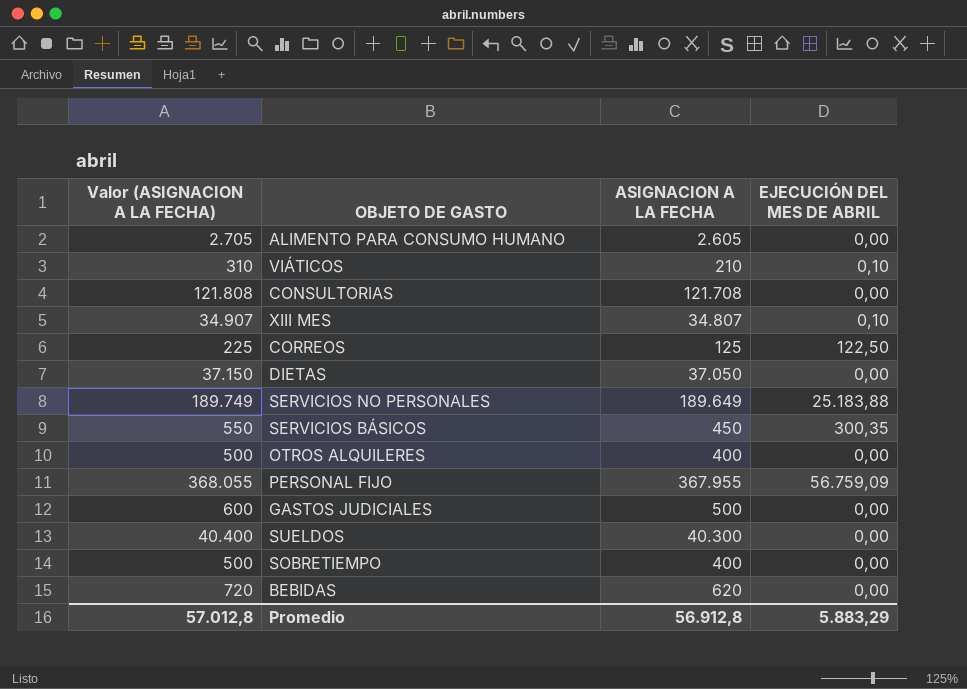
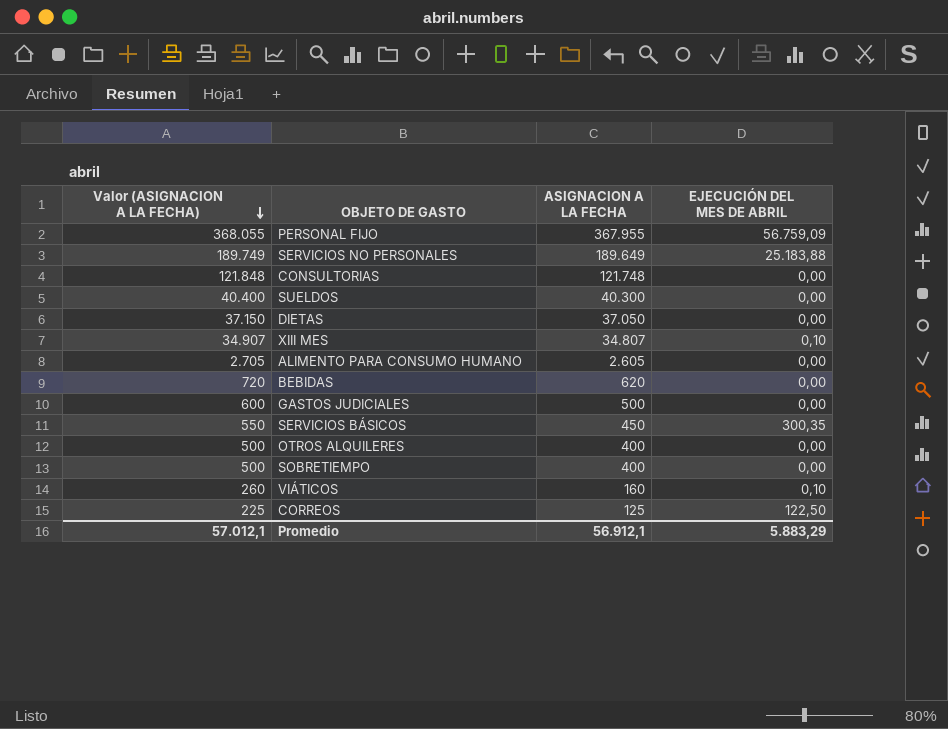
row order: none -> Valor (ASIGNACION A LA FECHA) descending
CONSULTORIAS | Valor (ASIGNACION A LA FECHA): 121.808 -> 121.848
CONSULTORIAS | ASIGNACION A LA FECHA: 121.708 -> 121.748
VIÁTICOS | Valor (ASIGNACION A LA FECHA): 310 -> 260
VIÁTICOS | ASIGNACION A LA FECHA: 210 -> 160
Promedio | Valor (ASIGNACION A LA FECHA): 57.012,8 -> 57.012,1
Promedio | ASIGNACION A LA FECHA: 56.912,8 -> 56.912,1

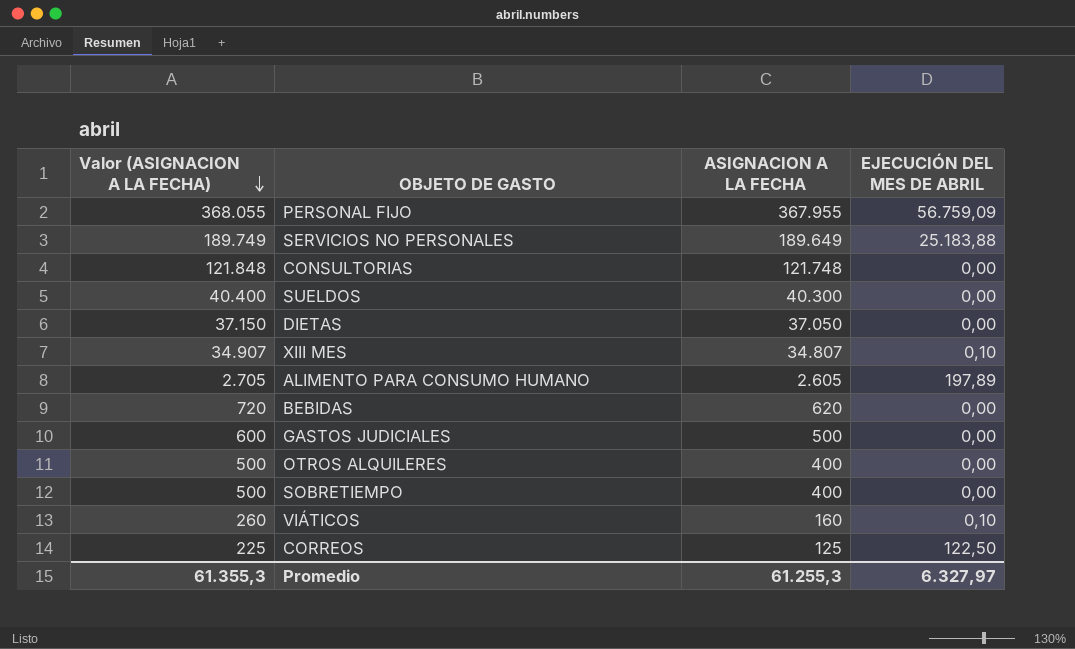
row SERVICIOS BÁSICOS: 550 | 450 | 300,35 -> none
ALIMENTO PARA CONSUMO HUMANO | EJECUCIÓN DEL MES DE ABRIL: 0,00 -> 197,89
Promedio | Valor (ASIGNACION A LA FECHA): 57.012,1 -> 61.355,3
Promedio | ASIGNACION A LA FECHA: 56.912,1 -> 61.255,3
Promedio | EJECUCIÓN DEL MES DE ABRIL: 5.883,29 -> 6.327,97

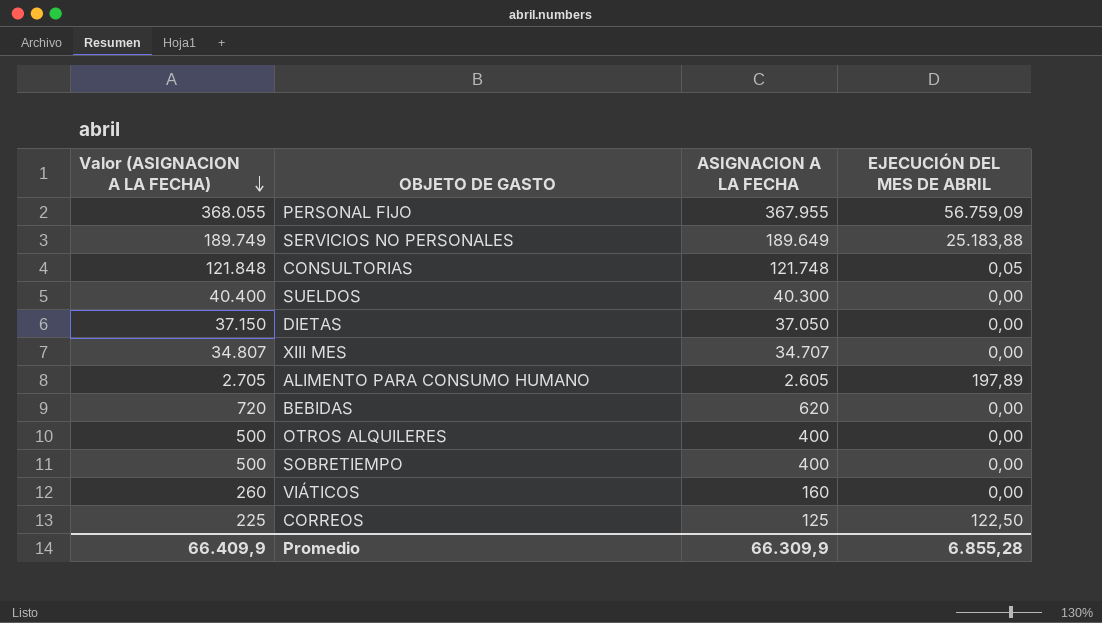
row GASTOS JUDICIALES: 600 | 500 | 0,00 -> none
CONSULTORIAS | EJECUCIÓN DEL MES DE ABRIL: 0,00 -> 0,05
XIII MES | Valor (ASIGNACION A LA FECHA): 34.907 -> 34.807
XIII MES | ASIGNACION A LA FECHA: 34.807 -> 34.707
XIII MES | EJECUCIÓN DEL MES DE ABRIL: 0,10 -> 0,00
VIÁTICOS | EJECUCIÓN DEL MES DE ABRIL: 0,10 -> 0,00
Promedio | Valor (ASIGNACION A LA FECHA): 61.355,3 -> 66.409,9
Promedio | ASIGNACION A LA FECHA: 61.255,3 -> 66.309,9
Promedio | EJECUCIÓN DEL MES DE ABRIL: 6.327,97 -> 6.855,28

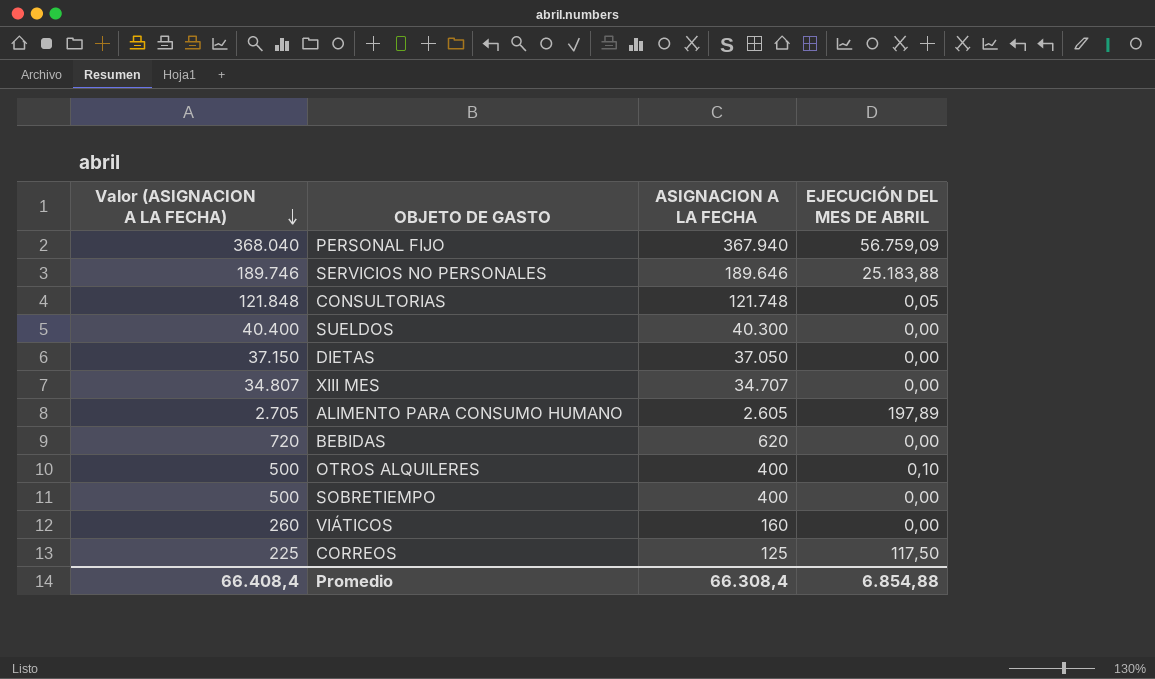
PERSONAL FIJO | Valor (ASIGNACION A LA FECHA): 368.055 -> 368.040
PERSONAL FIJO | ASIGNACION A LA FECHA: 367.955 -> 367.940
SERVICIOS NO PERSONALES | Valor (ASIGNACION A LA FECHA): 189.749 -> 189.746
SERVICIOS NO PERSONALES | ASIGNACION A LA FECHA: 189.649 -> 189.646
OTROS ALQUILERES | EJECUCIÓN DEL MES DE ABRIL: 0,00 -> 0,10
CORREOS | EJECUCIÓN DEL MES DE ABRIL: 122,50 -> 117,50
Promedio | Valor (ASIGNACION A LA FECHA): 66.409,9 -> 66.408,4
Promedio | ASIGNACION A LA FECHA: 66.309,9 -> 66.308,4
Promedio | EJECUCIÓN DEL MES DE ABRIL: 6.855,28 -> 6.854,88

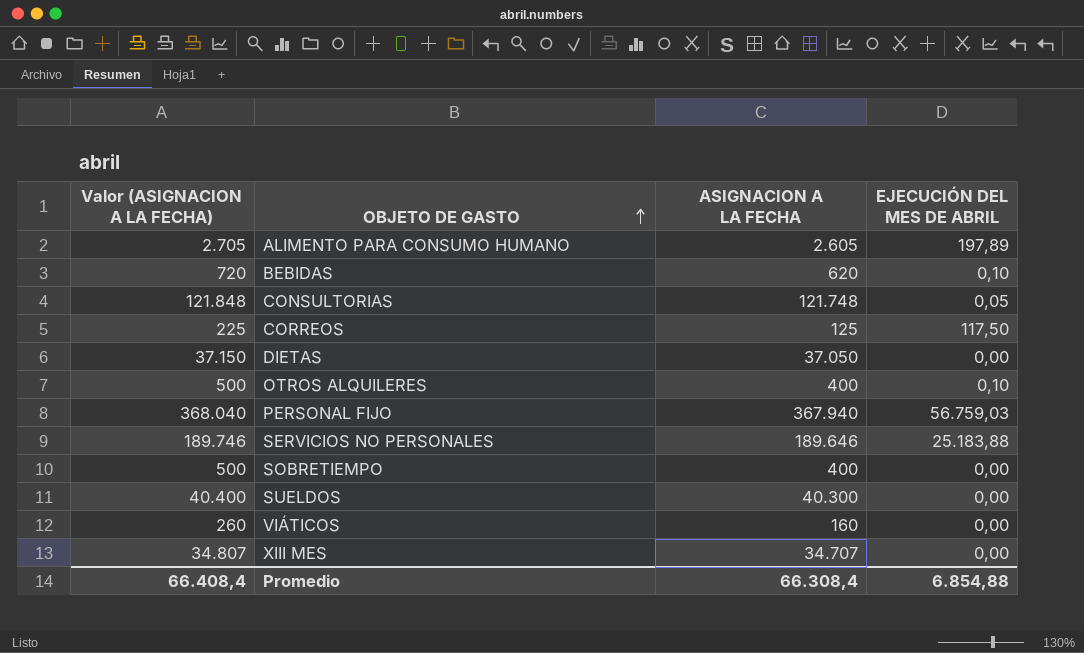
row order: Valor (ASIGNACION A LA FECHA) descending -> OBJETO DE GASTO ascending
BEBIDAS | EJECUCIÓN DEL MES DE ABRIL: 0,00 -> 0,10
PERSONAL FIJO | EJECUCIÓN DEL MES DE ABRIL: 56.759,09 -> 56.759,03

